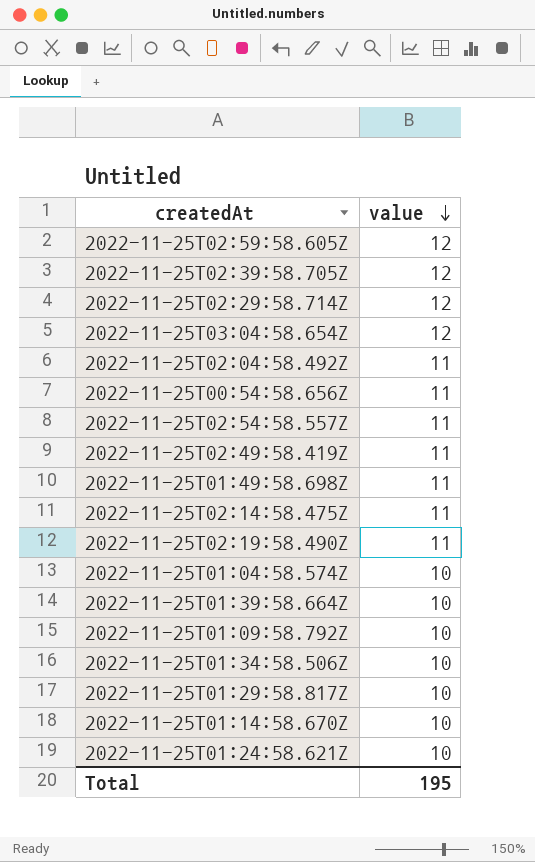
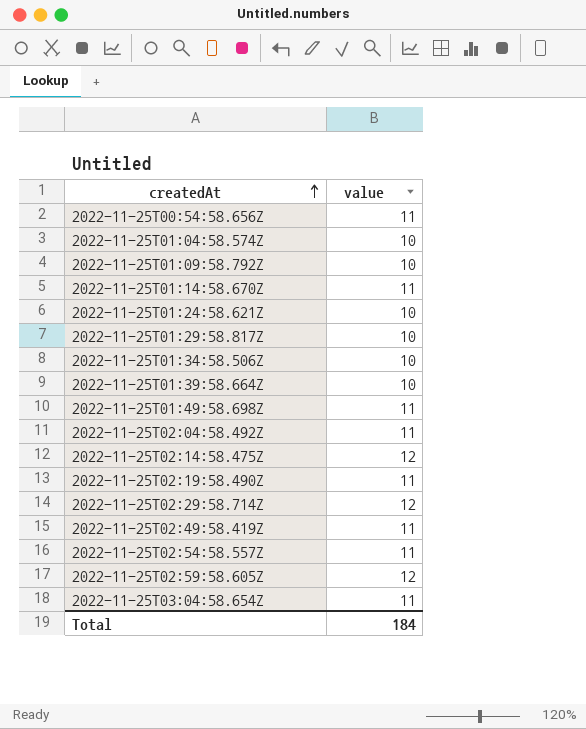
row order: value descending -> createdAt ascending
row 2022-11-25T02:39:58.705Z: 12 -> none
2022-11-25T01:14:58.670Z | value: 10 -> 11
2022-11-25T02:14:58.475Z | value: 11 -> 12
2022-11-25T03:04:58.654Z | value: 12 -> 11
Total | value: 195 -> 184

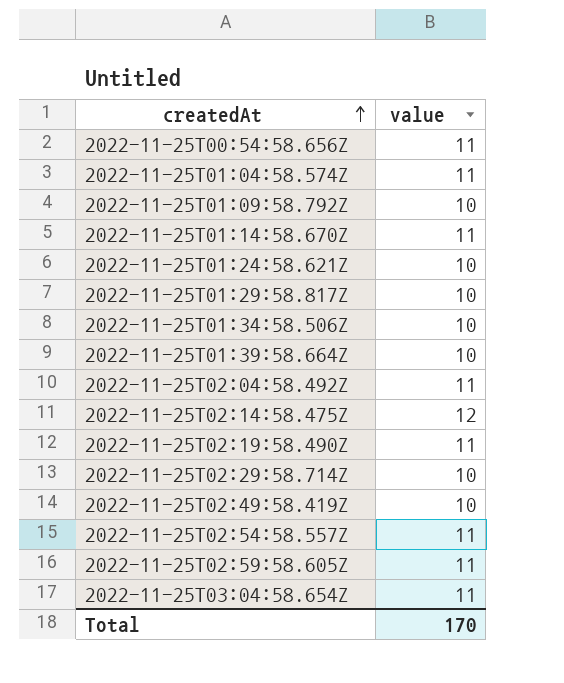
row 2022-11-25T01:49:58.698Z: 11 -> none
2022-11-25T01:04:58.574Z | value: 10 -> 11
2022-11-25T02:29:58.714Z | value: 12 -> 10
2022-11-25T02:49:58.419Z | value: 11 -> 10
2022-11-25T02:59:58.605Z | value: 12 -> 11
Total | value: 184 -> 170

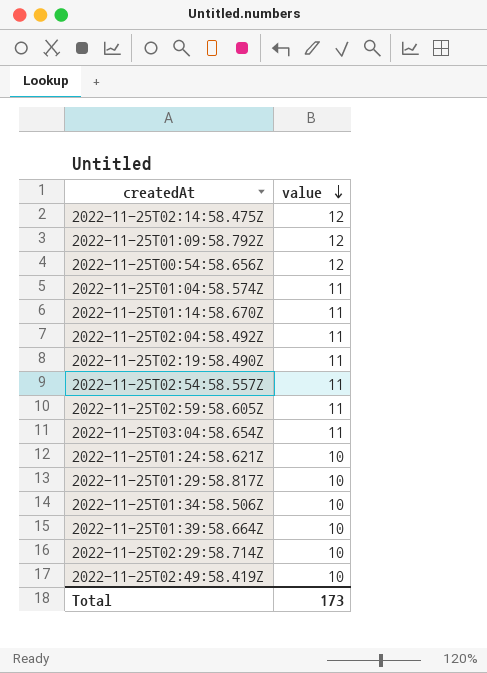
row order: createdAt ascending -> value descending
2022-11-25T01:09:58.792Z | value: 10 -> 12
2022-11-25T00:54:58.656Z | value: 11 -> 12
Total | value: 170 -> 173

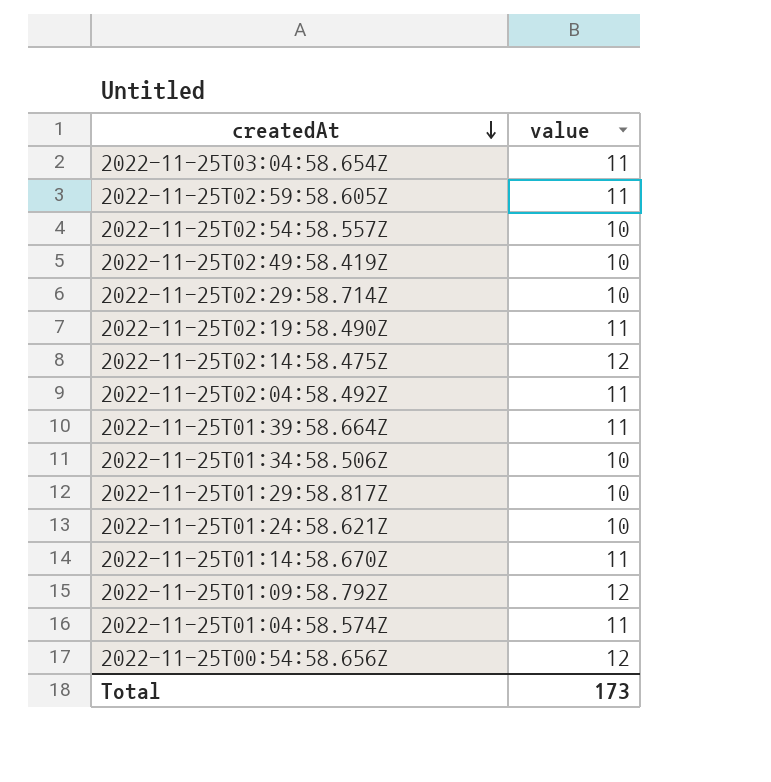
row order: value descending -> createdAt descending
2022-11-25T02:54:58.557Z | value: 11 -> 10
2022-11-25T01:39:58.664Z | value: 10 -> 11

